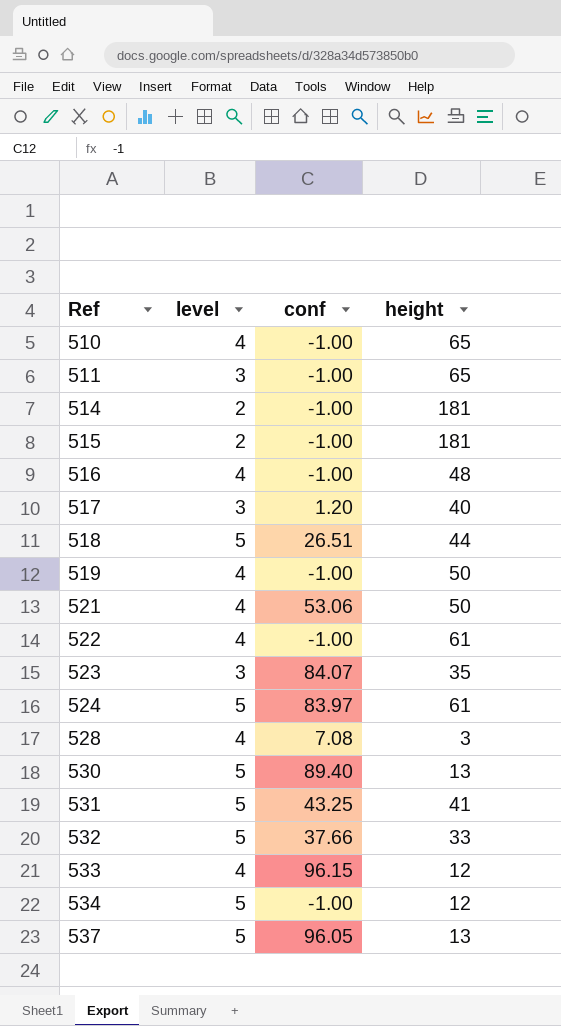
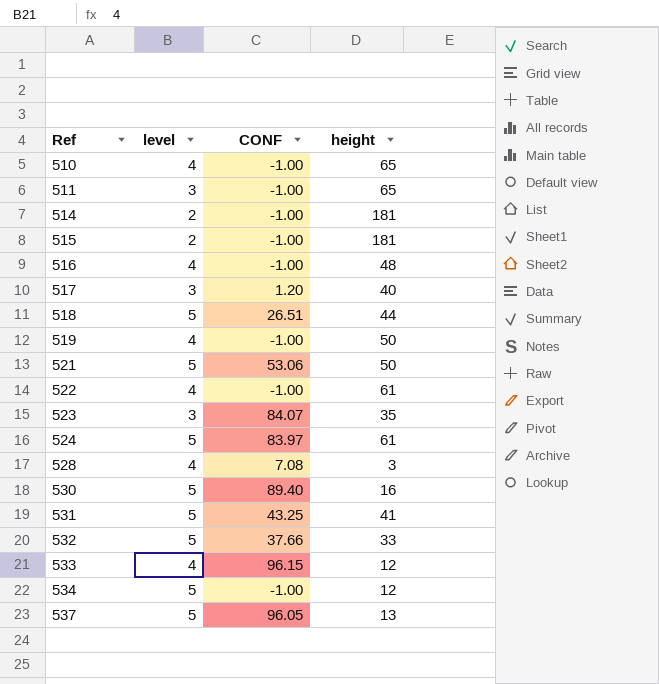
column name: conf -> CONF
521 | level: 4 -> 5
530 | height: 13 -> 16

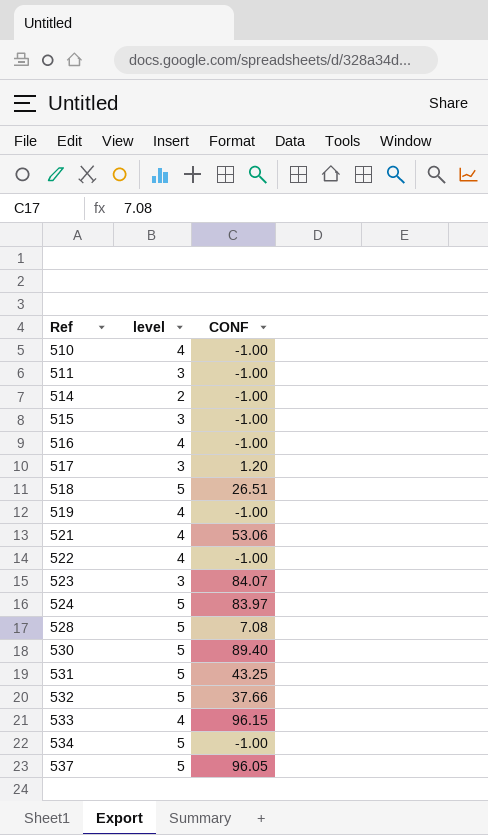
column height | position: 4 -> none
515 | level: 2 -> 3
521 | level: 5 -> 4
528 | level: 4 -> 5

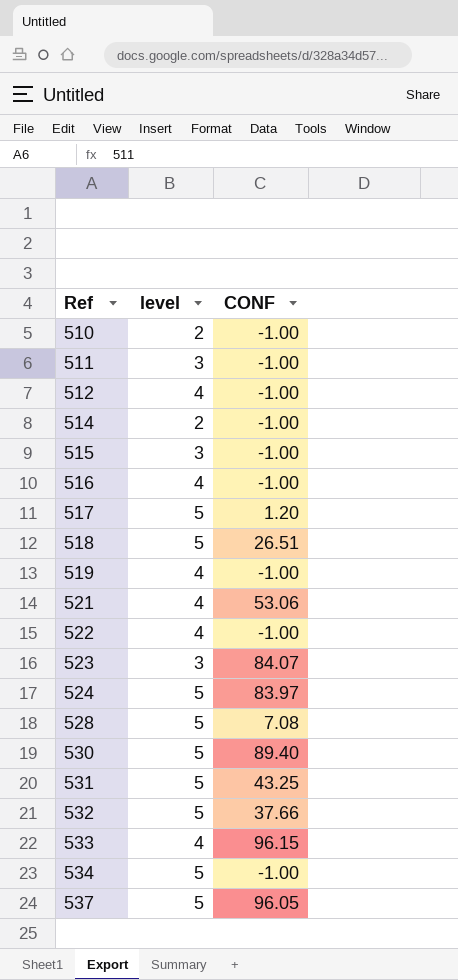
510 | level: 4 -> 2
row 512: none -> 4 | -1.00
517 | level: 3 -> 5

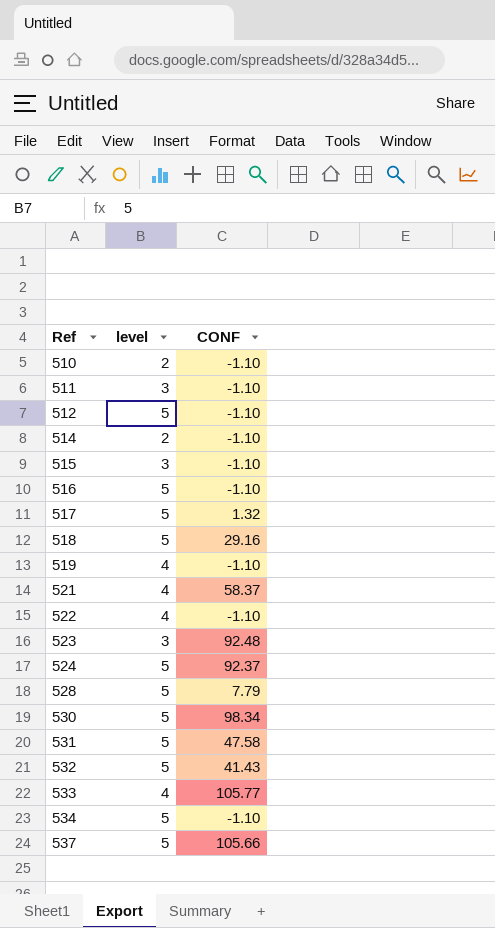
510 | CONF: -1.00 -> -1.10
511 | CONF: -1.00 -> -1.10
512 | level: 4 -> 5
512 | CONF: -1.00 -> -1.10
514 | CONF: -1.00 -> -1.10
515 | CONF: -1.00 -> -1.10
516 | level: 4 -> 5
516 | CONF: -1.00 -> -1.10
517 | CONF: 1.20 -> 1.32
518 | CONF: 26.51 -> 29.16
519 | CONF: -1.00 -> -1.10
521 | CONF: 53.06 -> 58.37
522 | CONF: -1.00 -> -1.10
523 | CONF: 84.07 -> 92.48
524 | CONF: 83.97 -> 92.37
528 | CONF: 7.08 -> 7.79
530 | CONF: 89.40 -> 98.34
531 | CONF: 43.25 -> 47.58
532 | CONF: 37.66 -> 41.43
533 | CONF: 96.15 -> 105.77
534 | CONF: -1.00 -> -1.10
537 | CONF: 96.05 -> 105.66

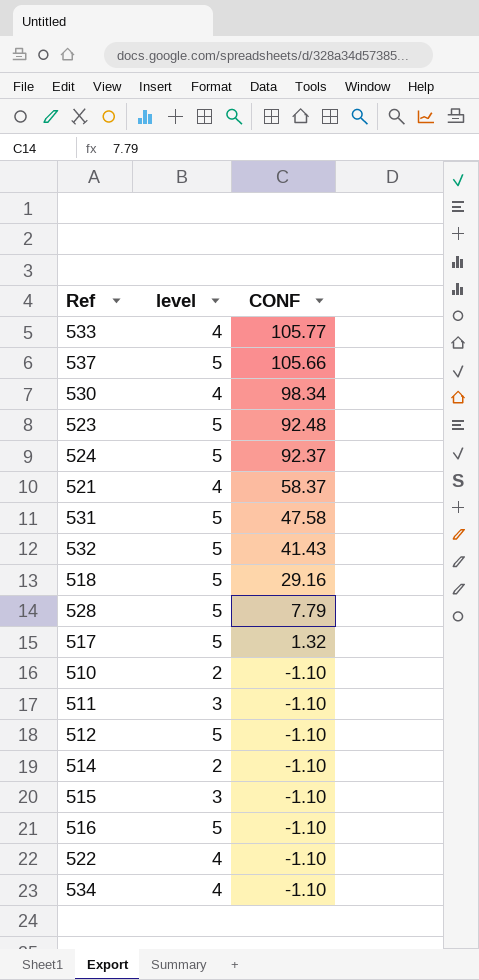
row order: Ref ascending -> CONF descending
row 519: 4 | -1.10 -> none
530 | level: 5 -> 4
523 | level: 3 -> 5
534 | level: 5 -> 4

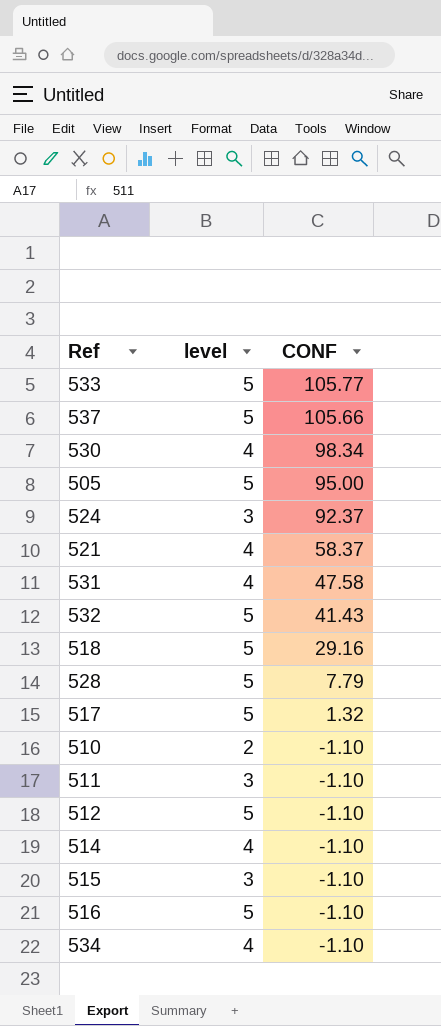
row 523: 5 | 92.48 -> none
row 522: 4 | -1.10 -> none
533 | level: 4 -> 5
row 505: none -> 5 | 95.00
524 | level: 5 -> 3
531 | level: 5 -> 4
514 | level: 2 -> 4

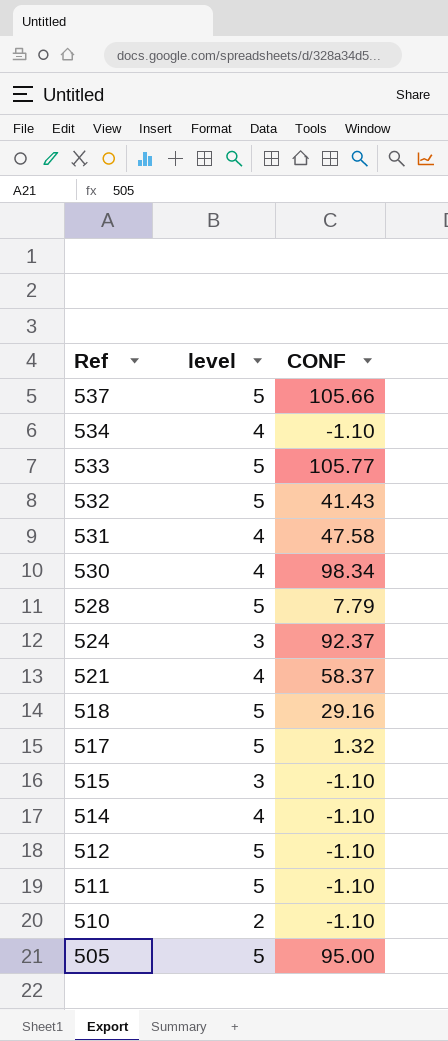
row order: CONF descending -> Ref descending
row 516: 5 | -1.10 -> none
511 | level: 3 -> 5

